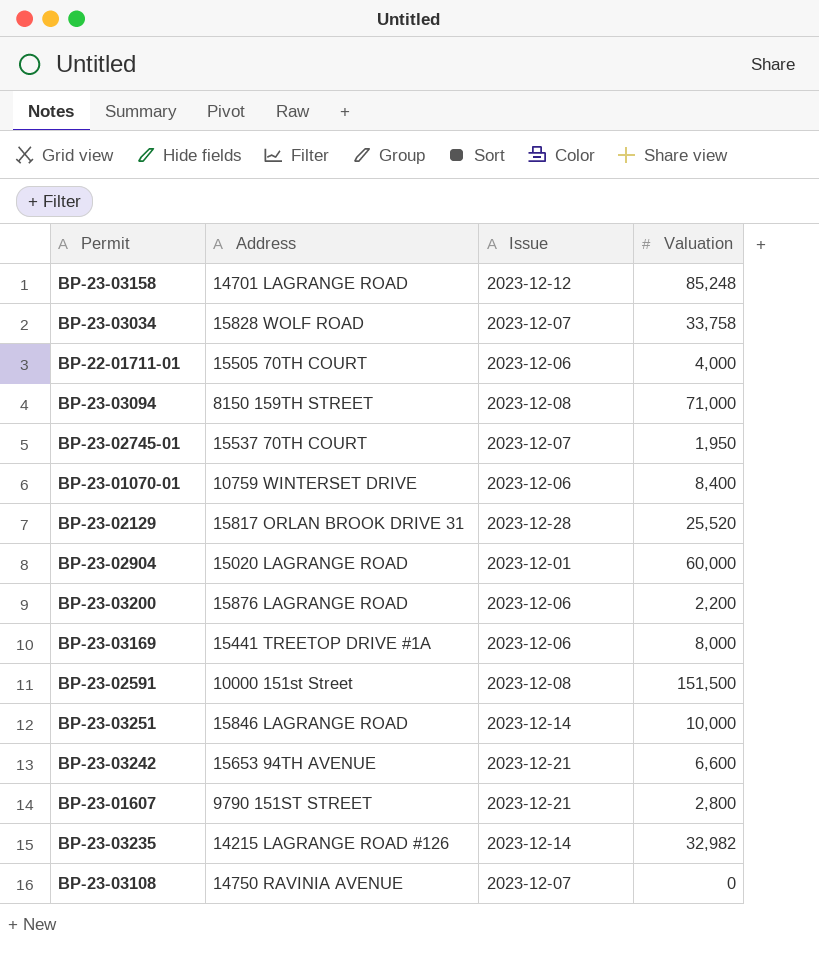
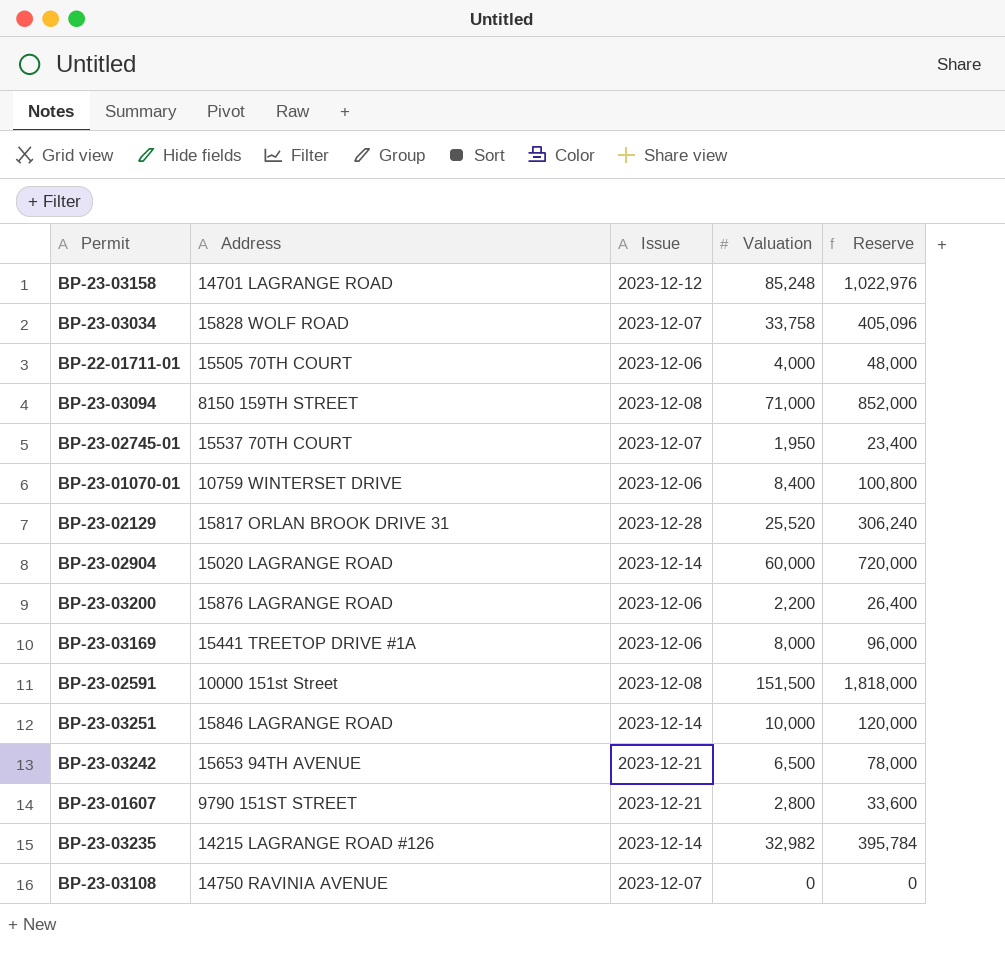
column Reserve | formula: none -> [Valuation] * 12
BP-23-02904 | Issue: 2023-12-01 -> 2023-12-14
BP-23-03242 | Valuation: 6,600 -> 6,500

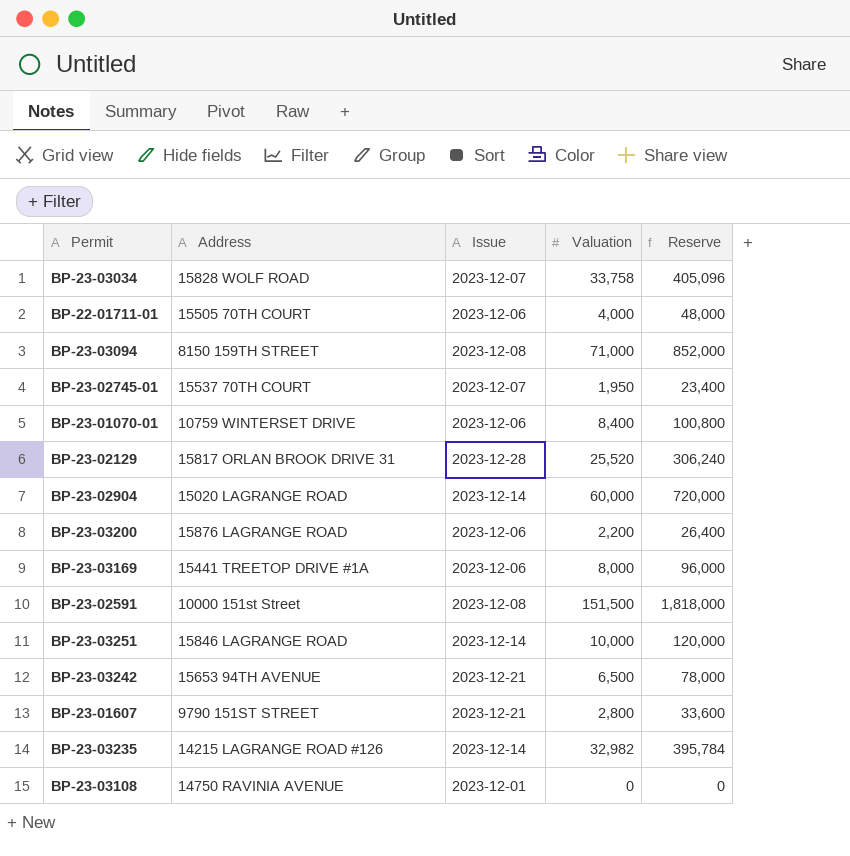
row BP-23-03158: 14701 LAGRANGE ROAD | 2023-12-12 | 85,248 | 1,022,976 -> none
BP-23-03108 | Issue: 2023-12-07 -> 2023-12-01

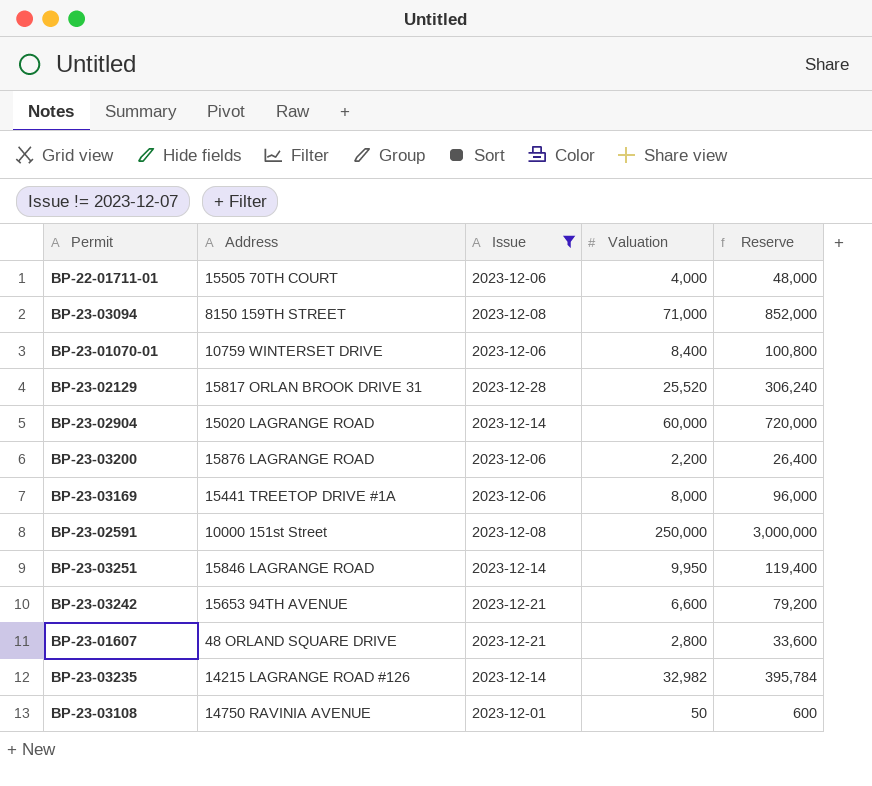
filter: none -> Issue != 2023-12-07
BP-23-02591 | Valuation: 151,500 -> 250,000
BP-23-02591 | Reserve: 1,818,000 -> 3,000,000
BP-23-03251 | Valuation: 10,000 -> 9,950
BP-23-03251 | Reserve: 120,000 -> 119,400
BP-23-03242 | Valuation: 6,500 -> 6,600
BP-23-03242 | Reserve: 78,000 -> 79,200
BP-23-01607 | Address: 9790 151ST STREET -> 48 ORLAND SQUARE DRIVE
BP-23-03108 | Valuation: 0 -> 50
BP-23-03108 | Reserve: 0 -> 600

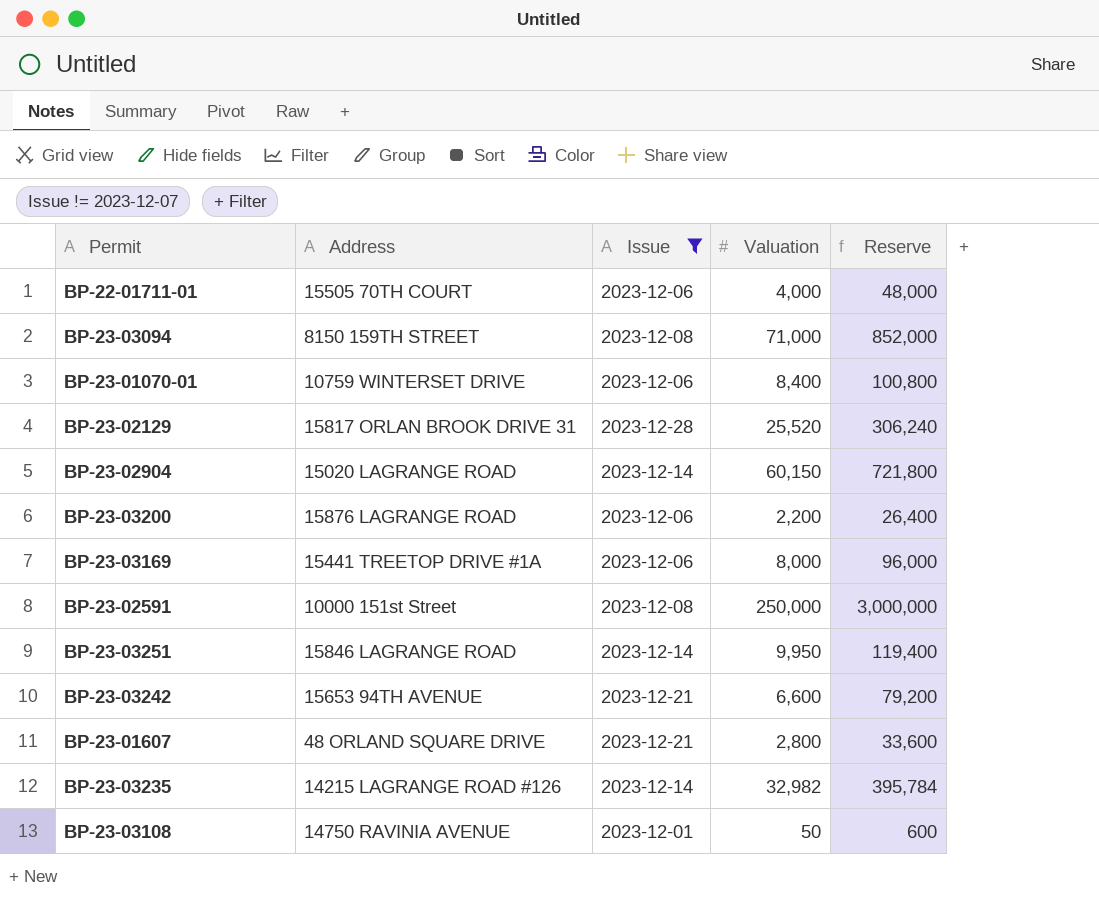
BP-23-02904 | Valuation: 60,000 -> 60,150
BP-23-02904 | Reserve: 720,000 -> 721,800

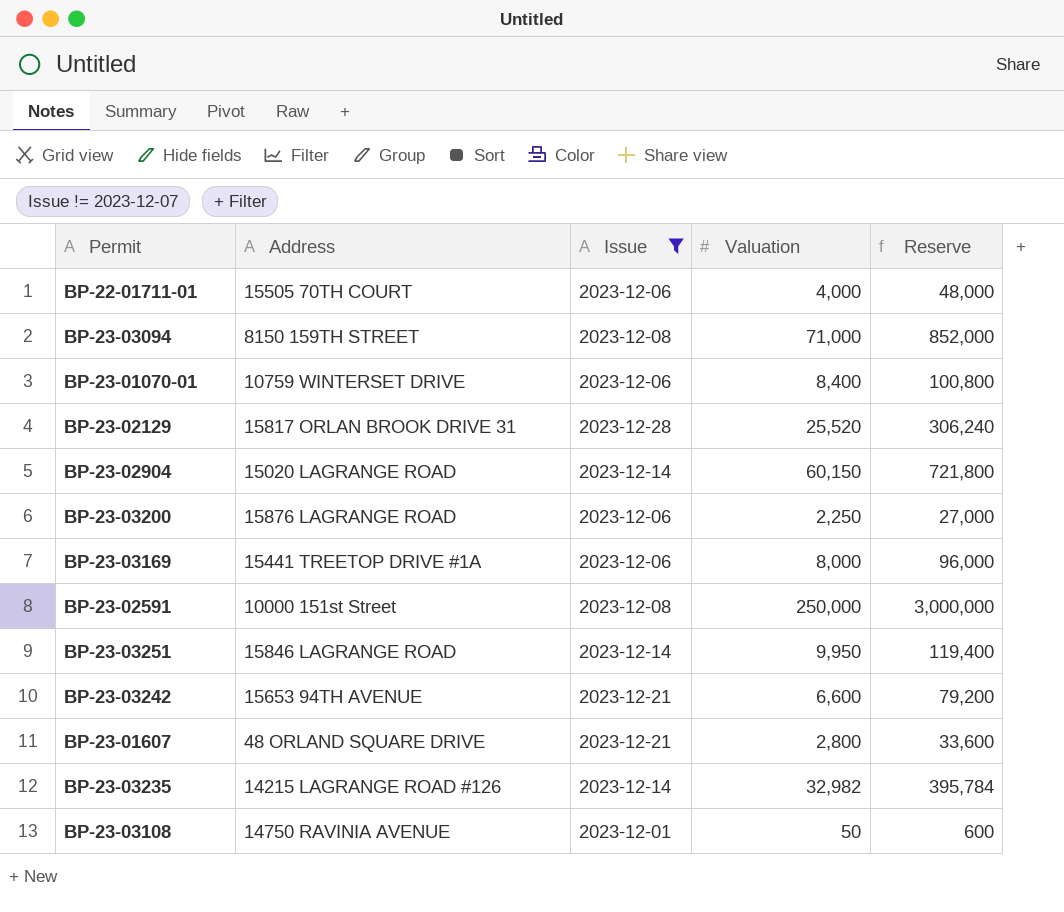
BP-23-03200 | Valuation: 2,200 -> 2,250
BP-23-03200 | Reserve: 26,400 -> 27,000

